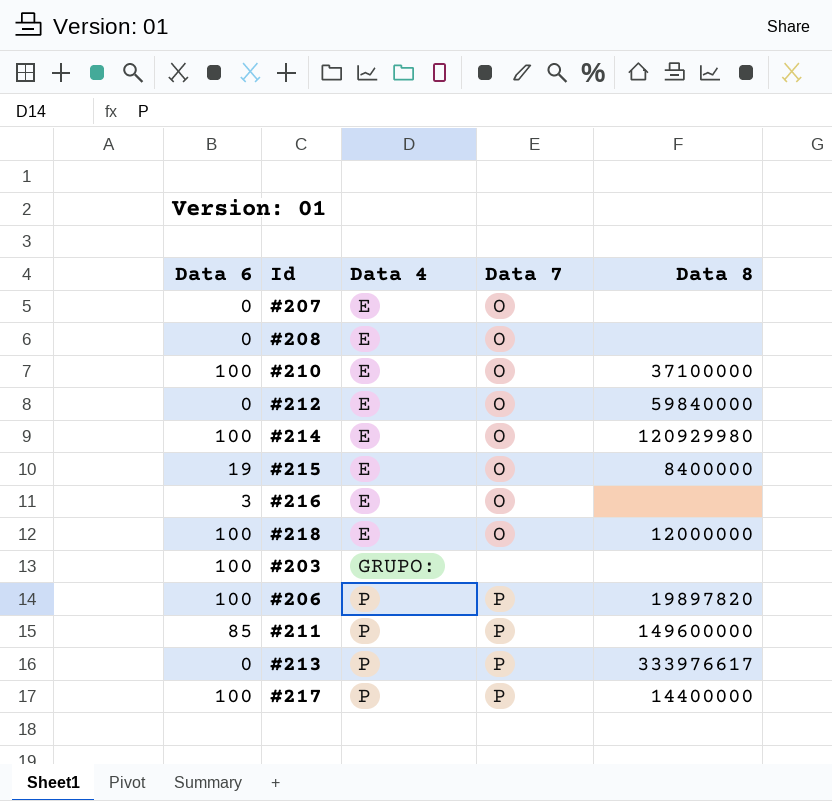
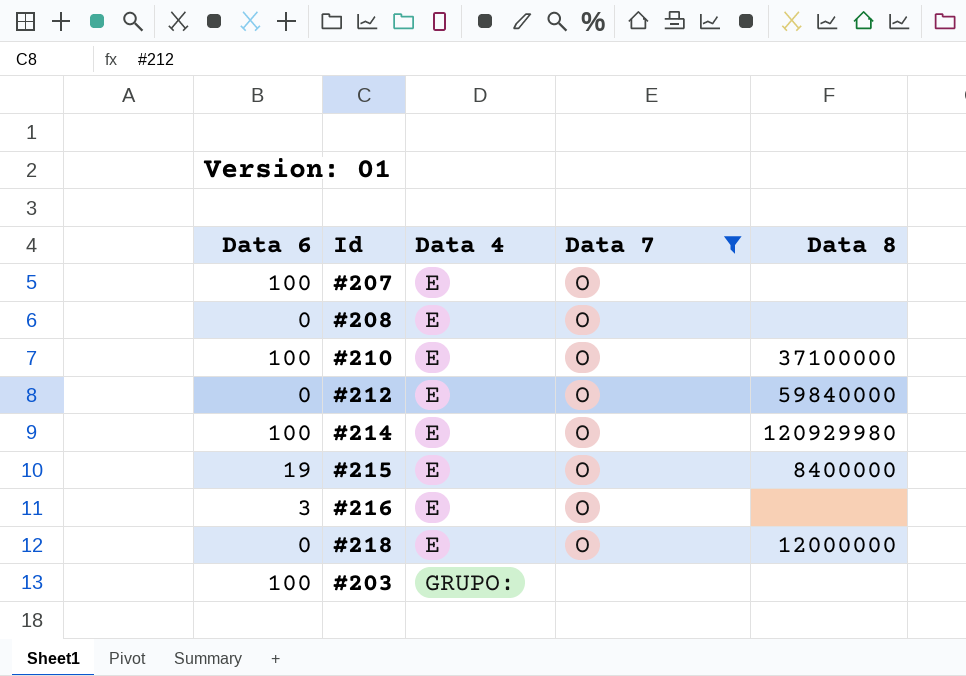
filter: none -> Data 7 != P
#207 | Data 6: 0 -> 100
#218 | Data 6: 100 -> 0

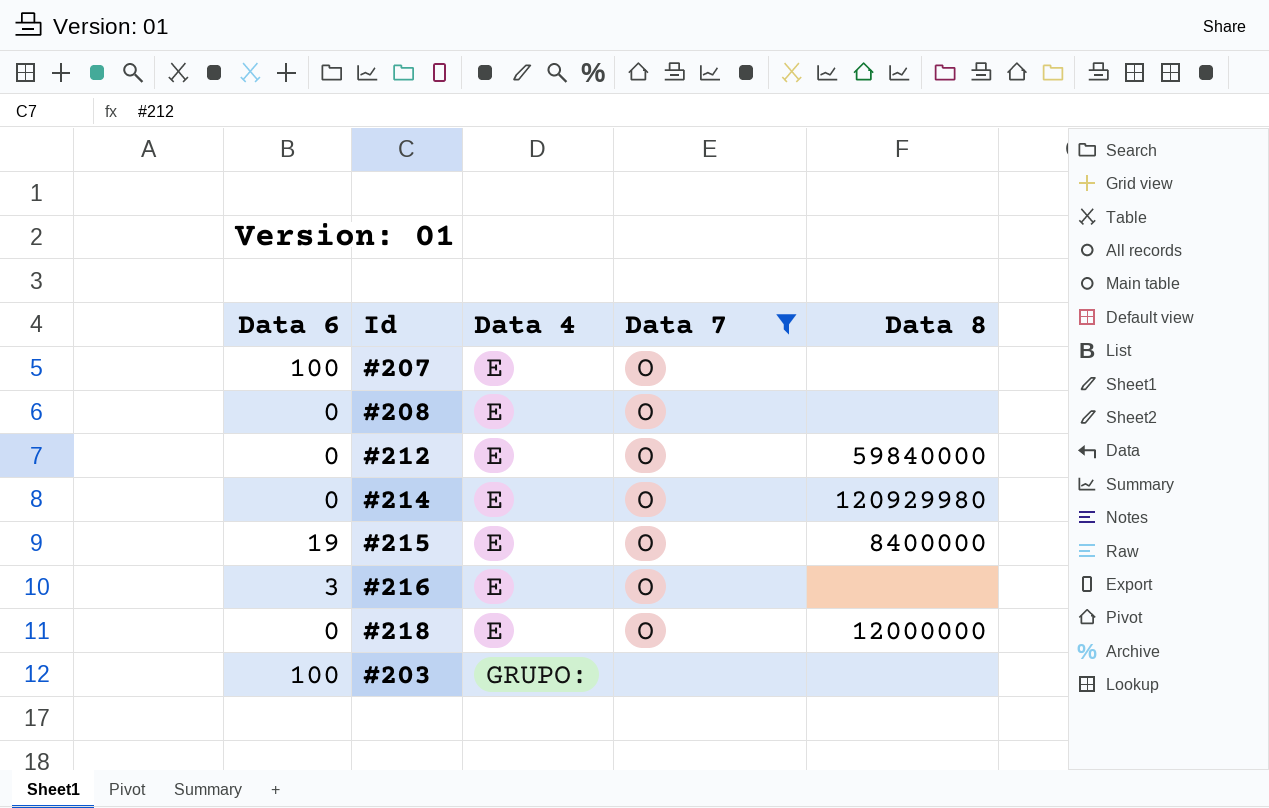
row #210: 100 | E | O | 37100000 -> none
#214 | Data 6: 100 -> 0

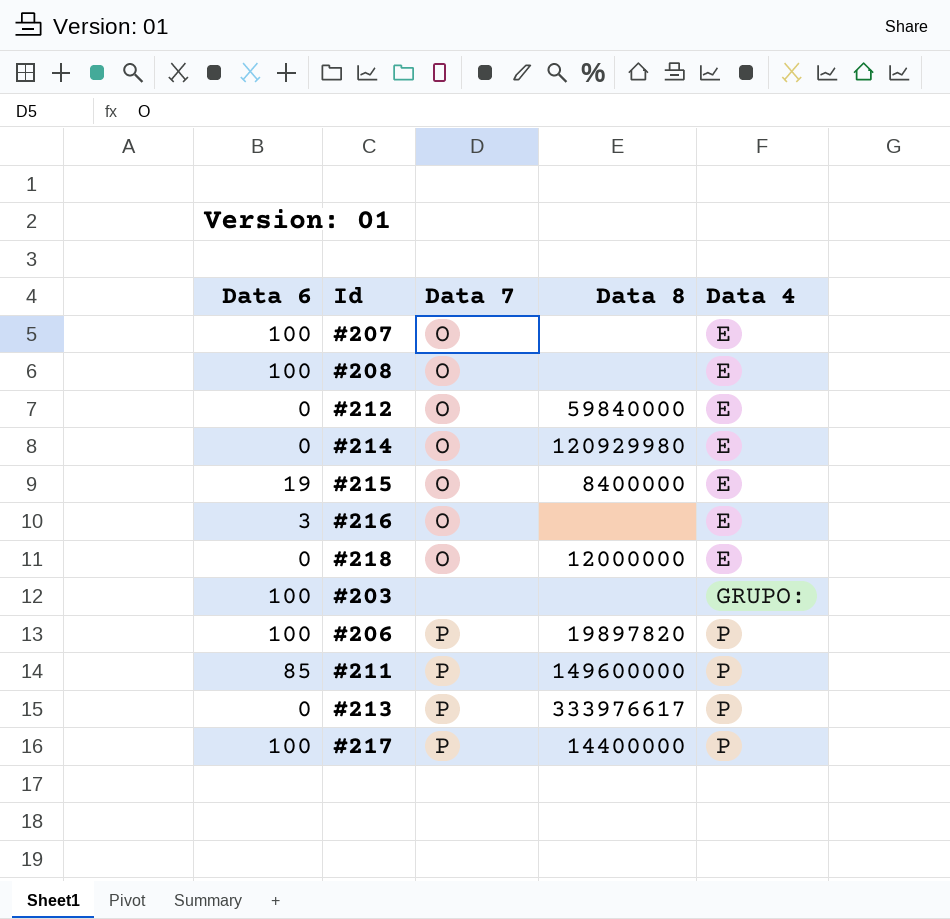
filter: Data 7 != P -> none
column Data 4 | position: 3 -> 5
#208 | Data 6: 0 -> 100

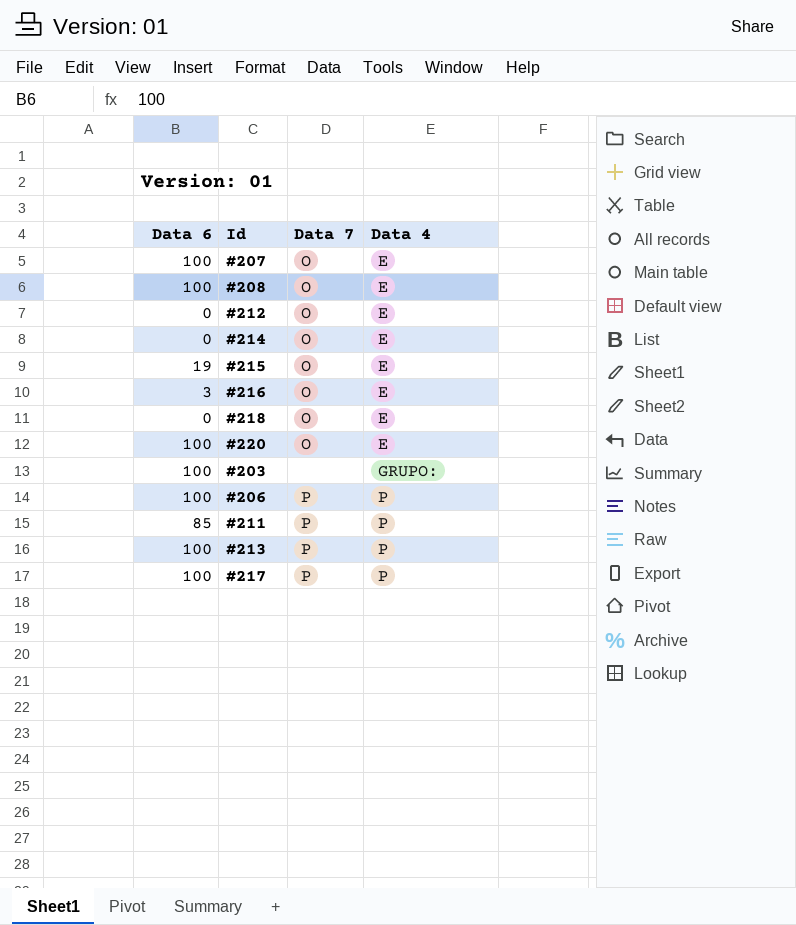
column Data 8 | position: 4 -> none
row #220: none -> 100 | O | E
#213 | Data 6: 0 -> 100

